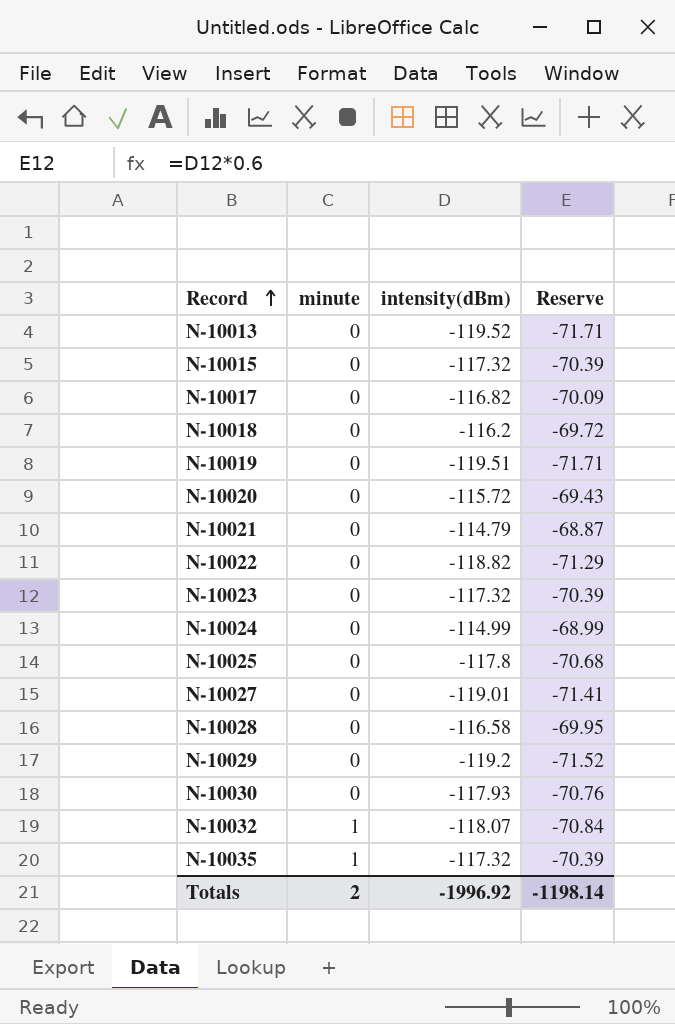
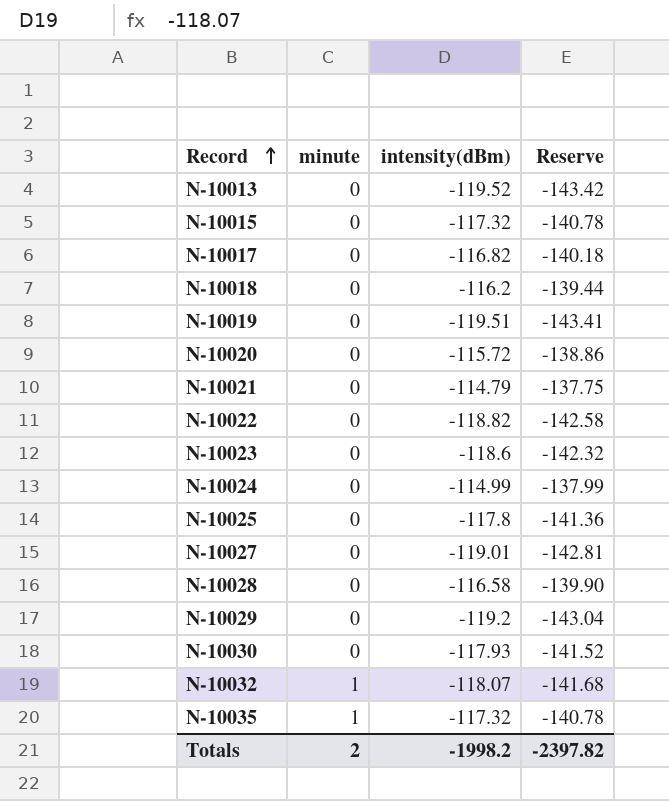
column Reserve | formula: [intensity(dBm)] * 0.6 -> [intensity(dBm)] * 1.2
N-10023 | intensity(dBm): -117.32 -> -118.6
Totals | intensity(dBm): -1996.92 -> -1998.2
Totals | Reserve: -1198.14 -> -2397.82

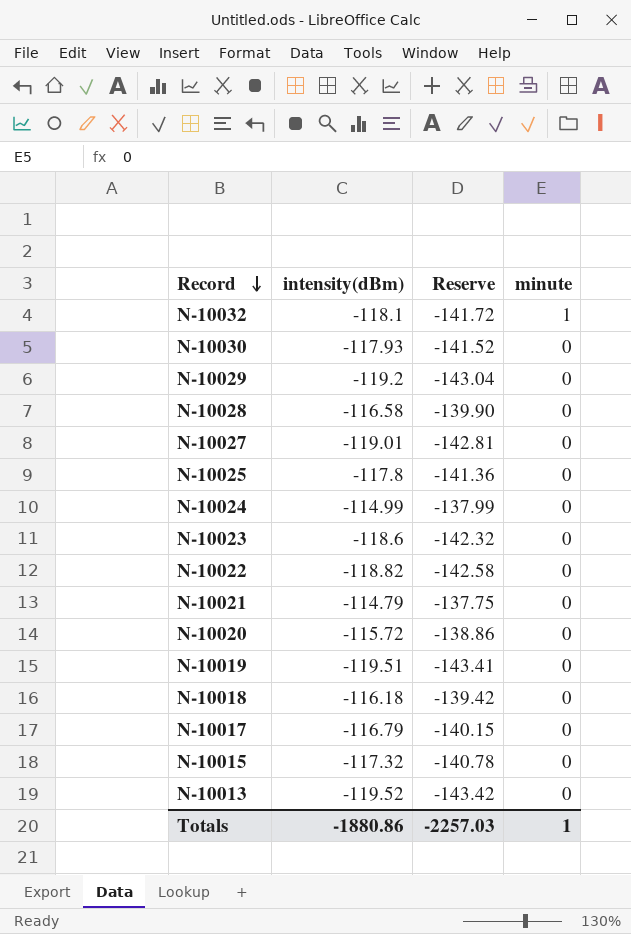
row order: Record ascending -> Record descending
column minute | position: 2 -> 4
row N-10035: 1 | -117.32 | -140.78 -> none
N-10032 | intensity(dBm): -118.07 -> -118.1
N-10032 | Reserve: -141.68 -> -141.72
N-10018 | intensity(dBm): -116.2 -> -116.18
N-10018 | Reserve: -139.44 -> -139.42
N-10017 | intensity(dBm): -116.82 -> -116.79
N-10017 | Reserve: -140.18 -> -140.15
Totals | intensity(dBm): -1998.2 -> -1880.86
Totals | Reserve: -2397.82 -> -2257.03
Totals | minute: 2 -> 1

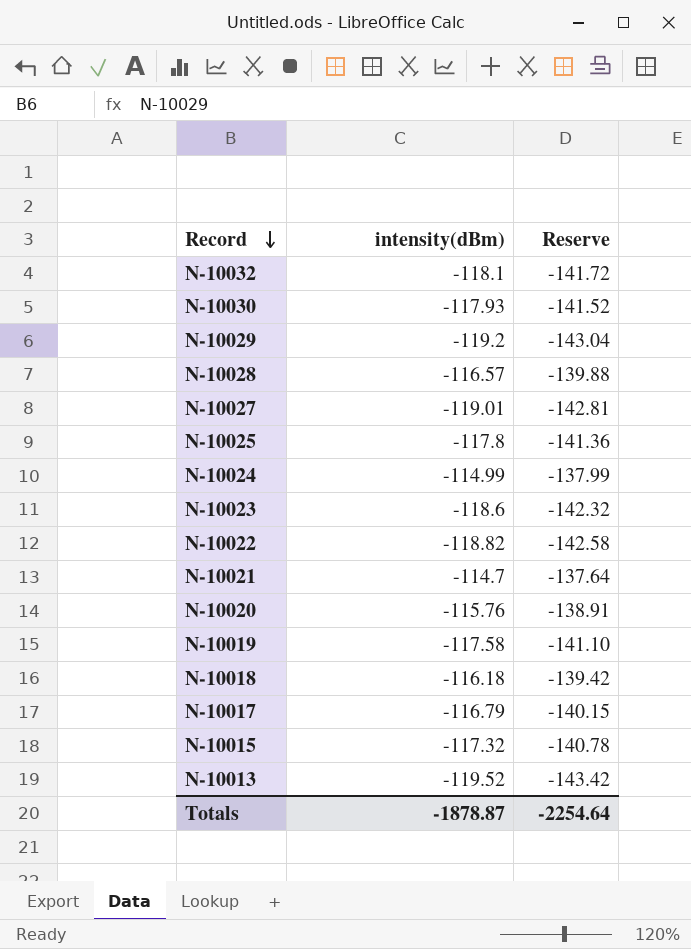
column minute | position: 4 -> none
N-10028 | intensity(dBm): -116.58 -> -116.57
N-10028 | Reserve: -139.90 -> -139.88
N-10021 | intensity(dBm): -114.79 -> -114.7
N-10021 | Reserve: -137.75 -> -137.64
N-10020 | intensity(dBm): -115.72 -> -115.76
N-10020 | Reserve: -138.86 -> -138.91
N-10019 | intensity(dBm): -119.51 -> -117.58
N-10019 | Reserve: -143.41 -> -141.10
Totals | intensity(dBm): -1880.86 -> -1878.87
Totals | Reserve: -2257.03 -> -2254.64

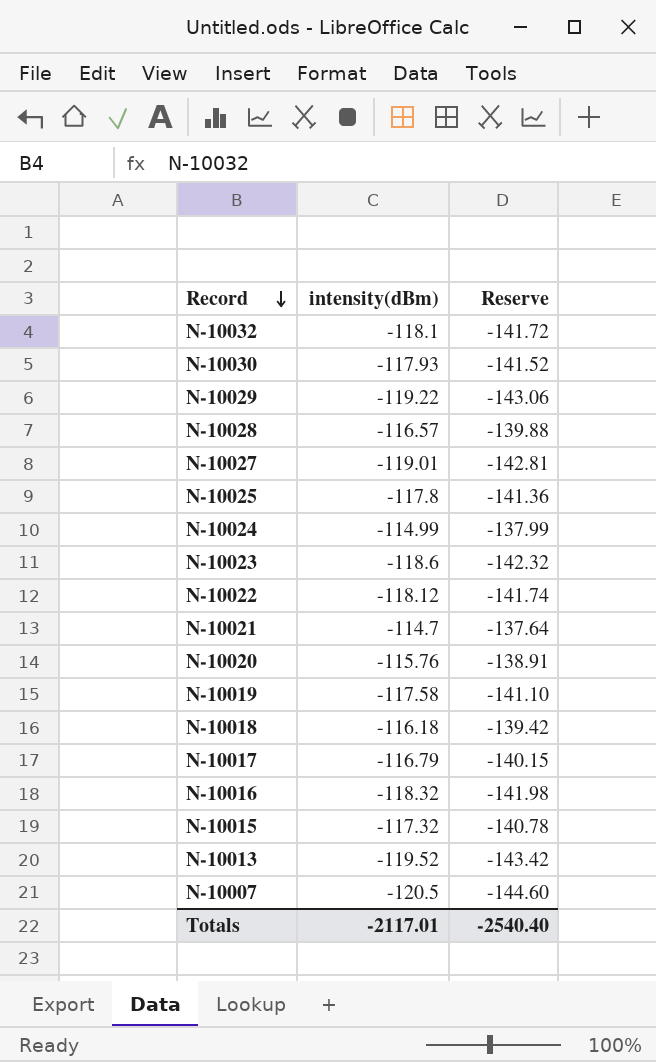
N-10029 | intensity(dBm): -119.2 -> -119.22
N-10029 | Reserve: -143.04 -> -143.06
N-10022 | intensity(dBm): -118.82 -> -118.12
N-10022 | Reserve: -142.58 -> -141.74
row N-10016: none -> -118.32 | -141.98
row N-10007: none -> -120.5 | -144.60
Totals | intensity(dBm): -1878.87 -> -2117.01
Totals | Reserve: -2254.64 -> -2540.40

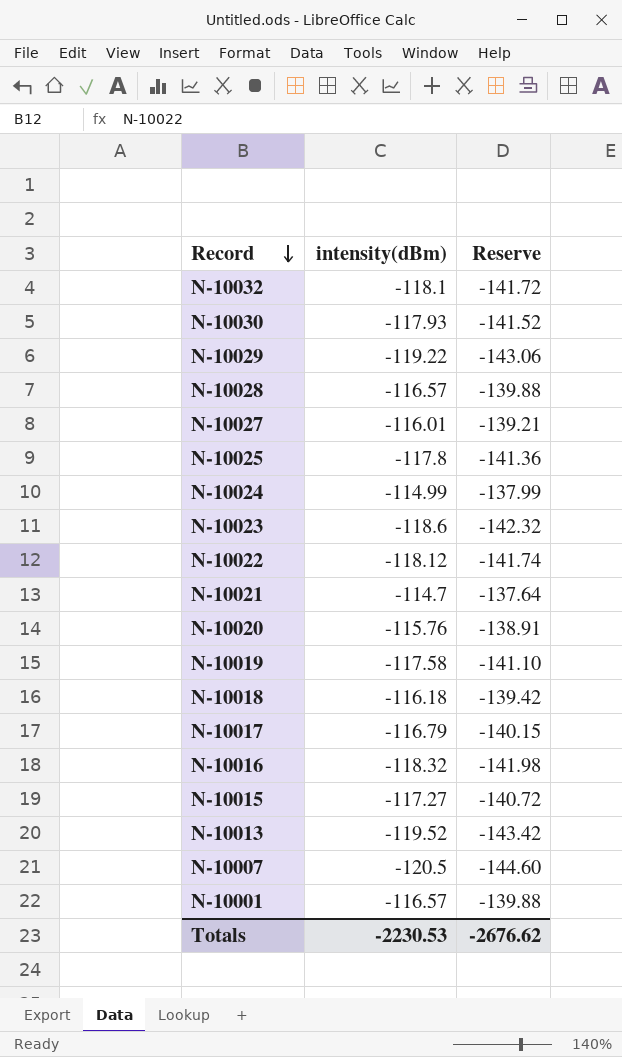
N-10027 | intensity(dBm): -119.01 -> -116.01
N-10027 | Reserve: -142.81 -> -139.21
N-10015 | intensity(dBm): -117.32 -> -117.27
N-10015 | Reserve: -140.78 -> -140.72
row N-10001: none -> -116.57 | -139.88
Totals | intensity(dBm): -2117.01 -> -2230.53
Totals | Reserve: -2540.40 -> -2676.62

